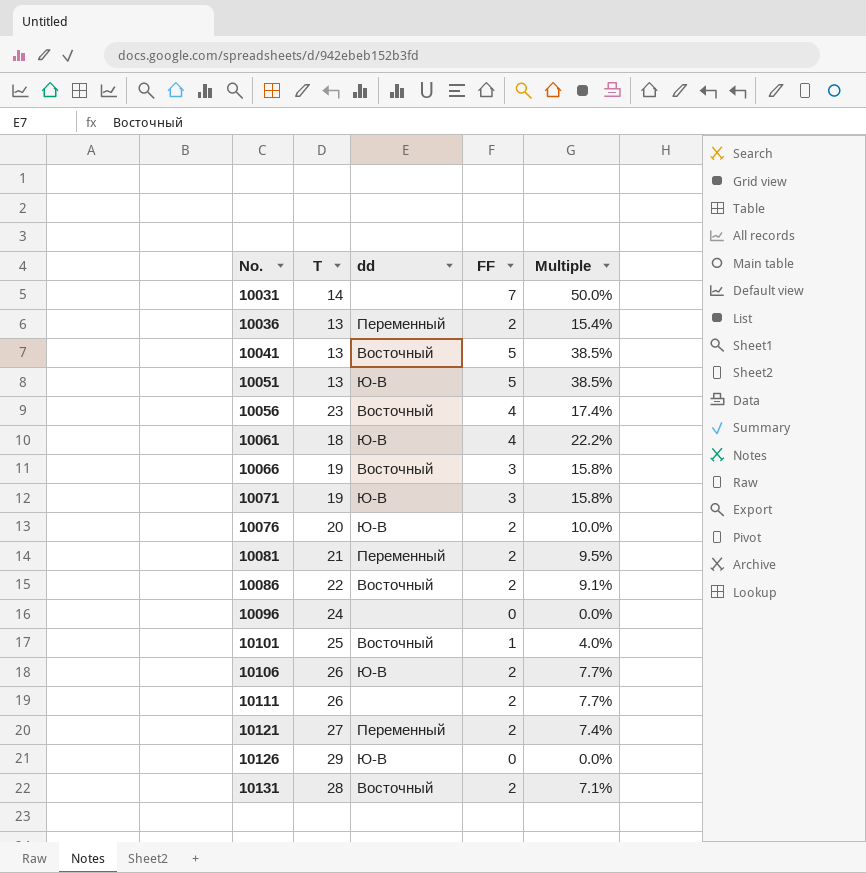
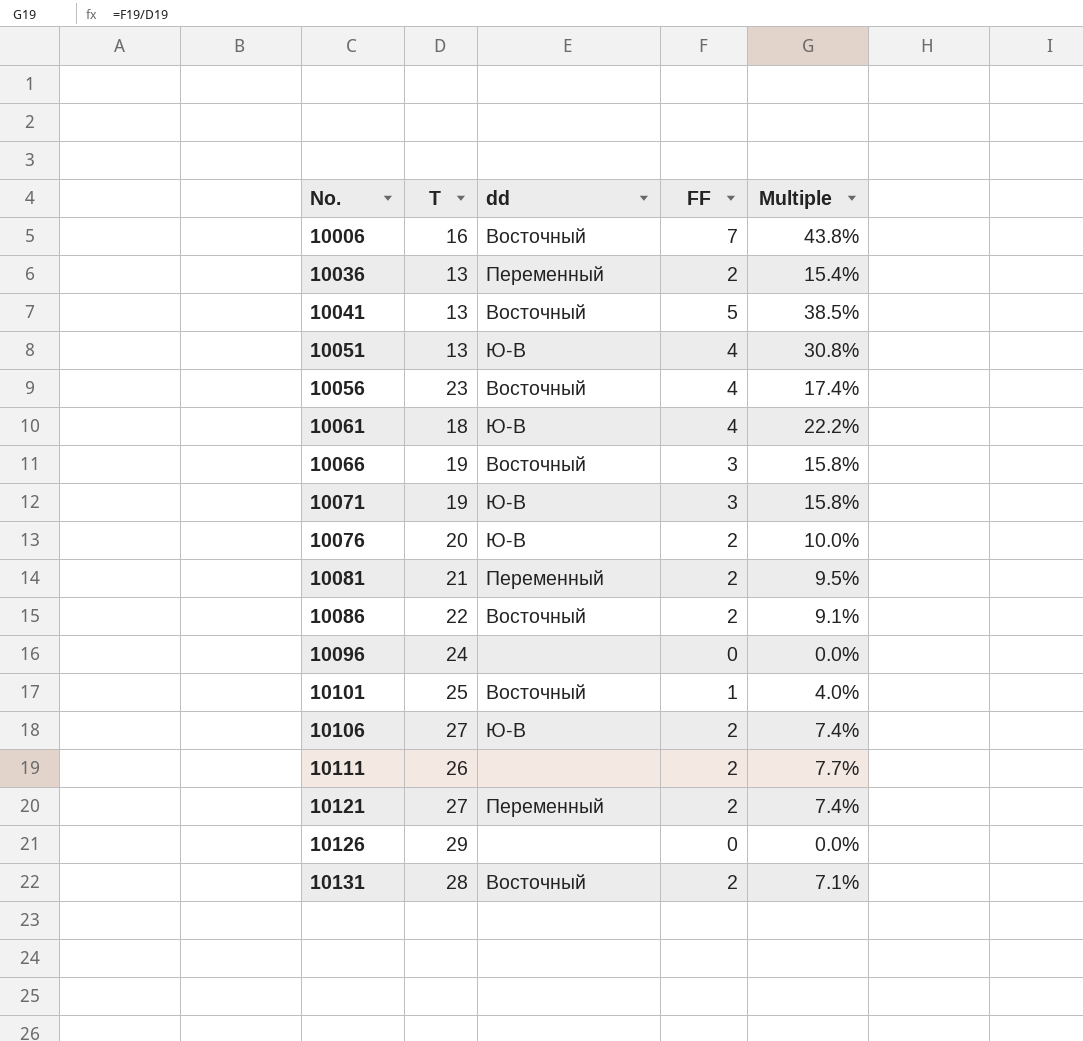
row 10031: 14 | none | 7 | 50.0% -> none
row 10006: none -> 16 | Восточный | 7 | 43.8%
10051 | FF: 5 -> 4
10051 | Multiple: 38.5% -> 30.8%
10106 | T: 26 -> 27
10106 | Multiple: 7.7% -> 7.4%
10126 | dd: Ю-В -> none

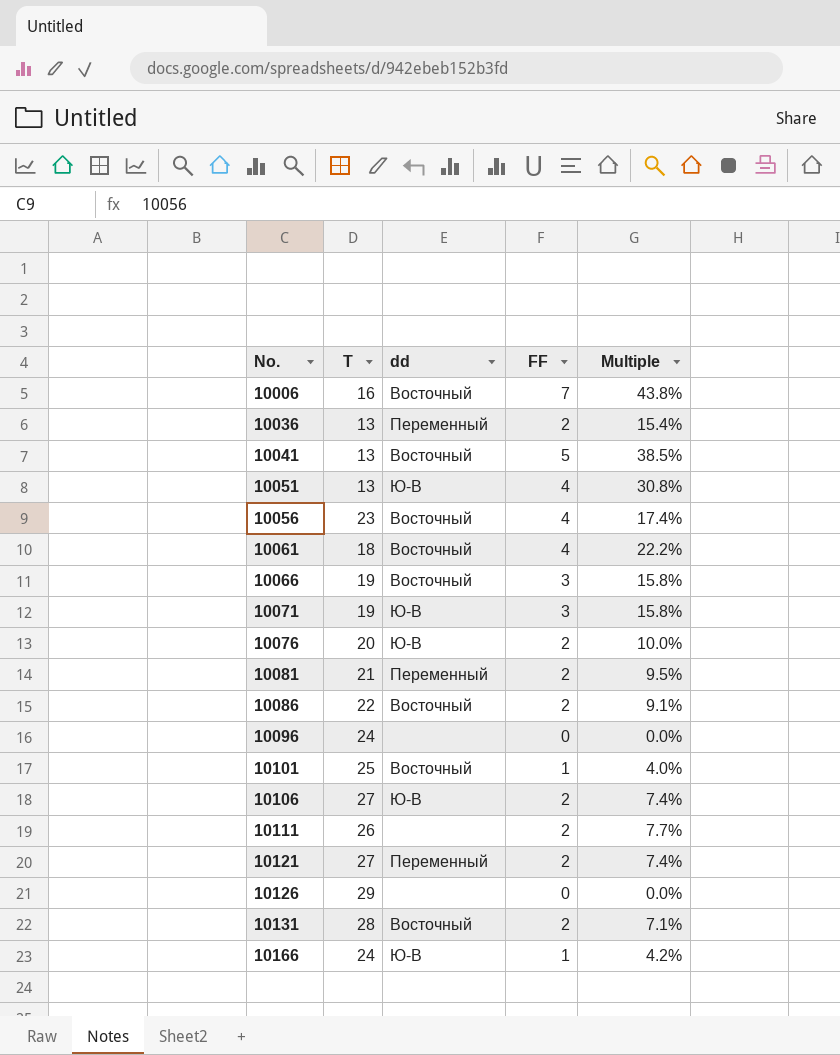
10061 | dd: Ю-В -> Восточный
row 10166: none -> 24 | Ю-В | 1 | 4.2%

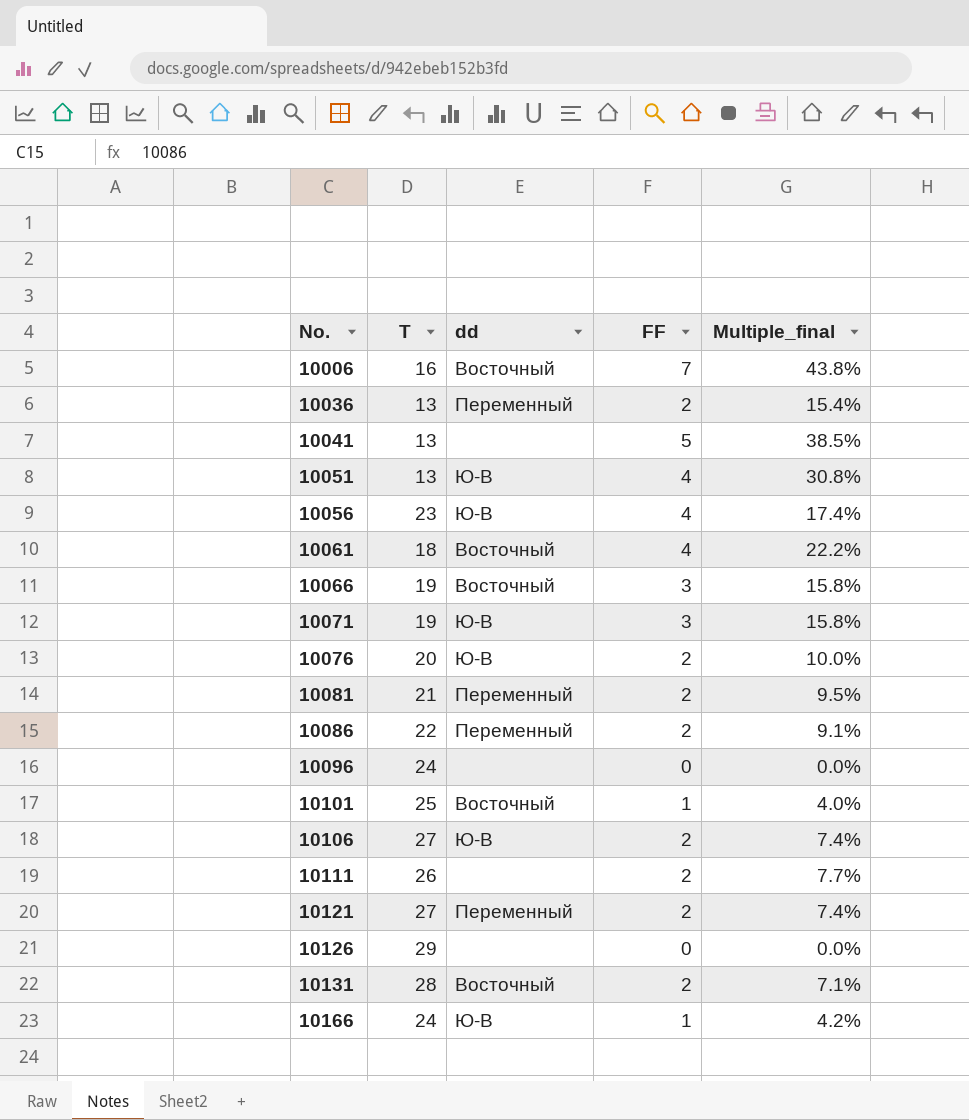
column name: Multiple -> Multiple_final
10041 | dd: Восточный -> none
10056 | dd: Восточный -> Ю-В
10086 | dd: Восточный -> Переменный

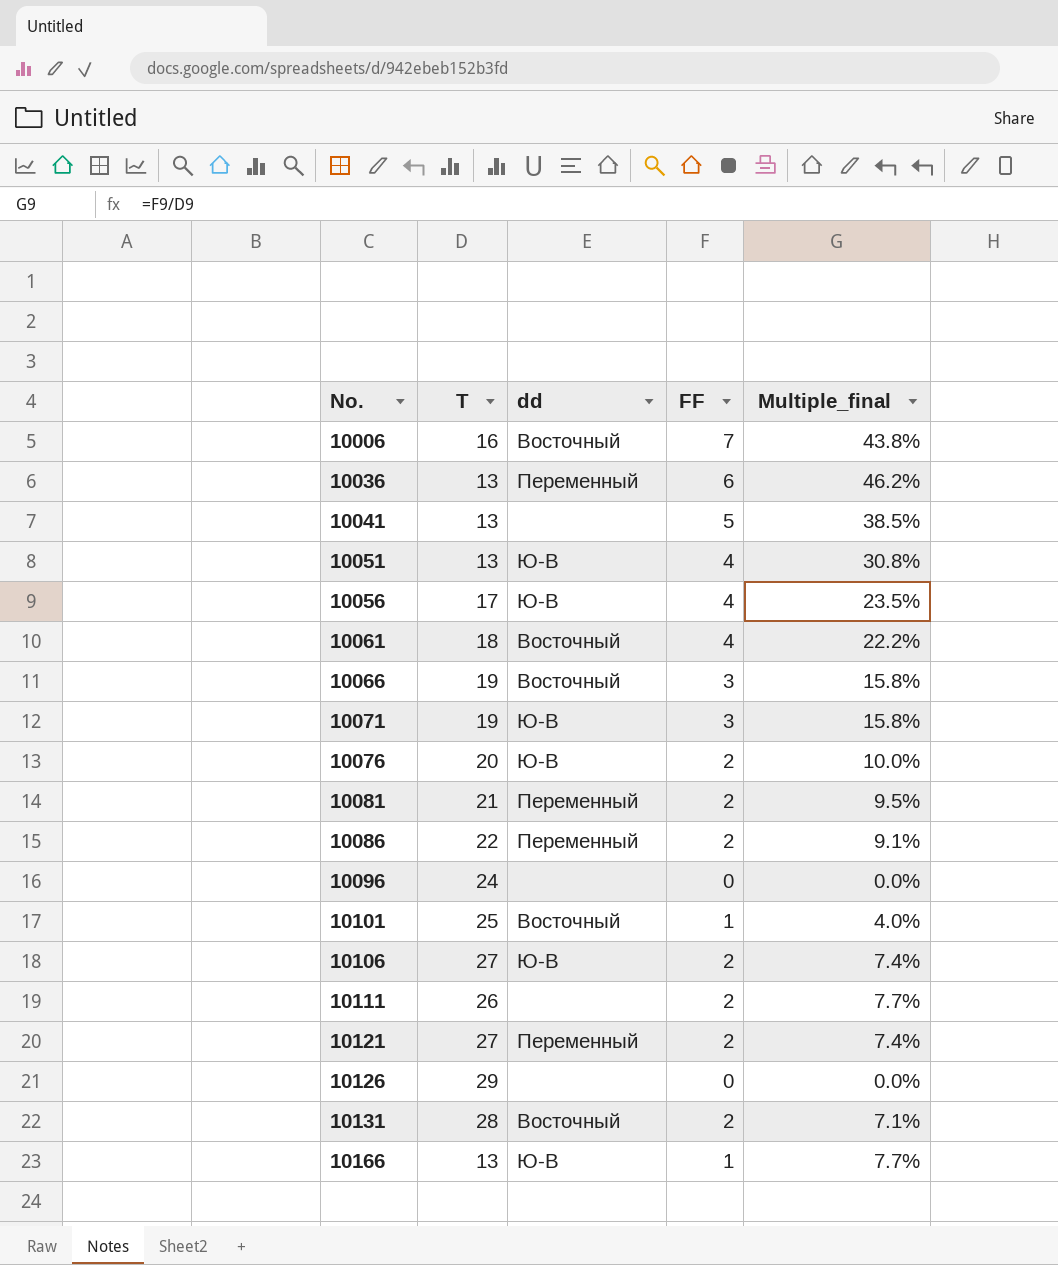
10036 | FF: 2 -> 6
10036 | Multiple_final: 15.4% -> 46.2%
10056 | T: 23 -> 17
10056 | Multiple_final: 17.4% -> 23.5%
10166 | T: 24 -> 13
10166 | Multiple_final: 4.2% -> 7.7%

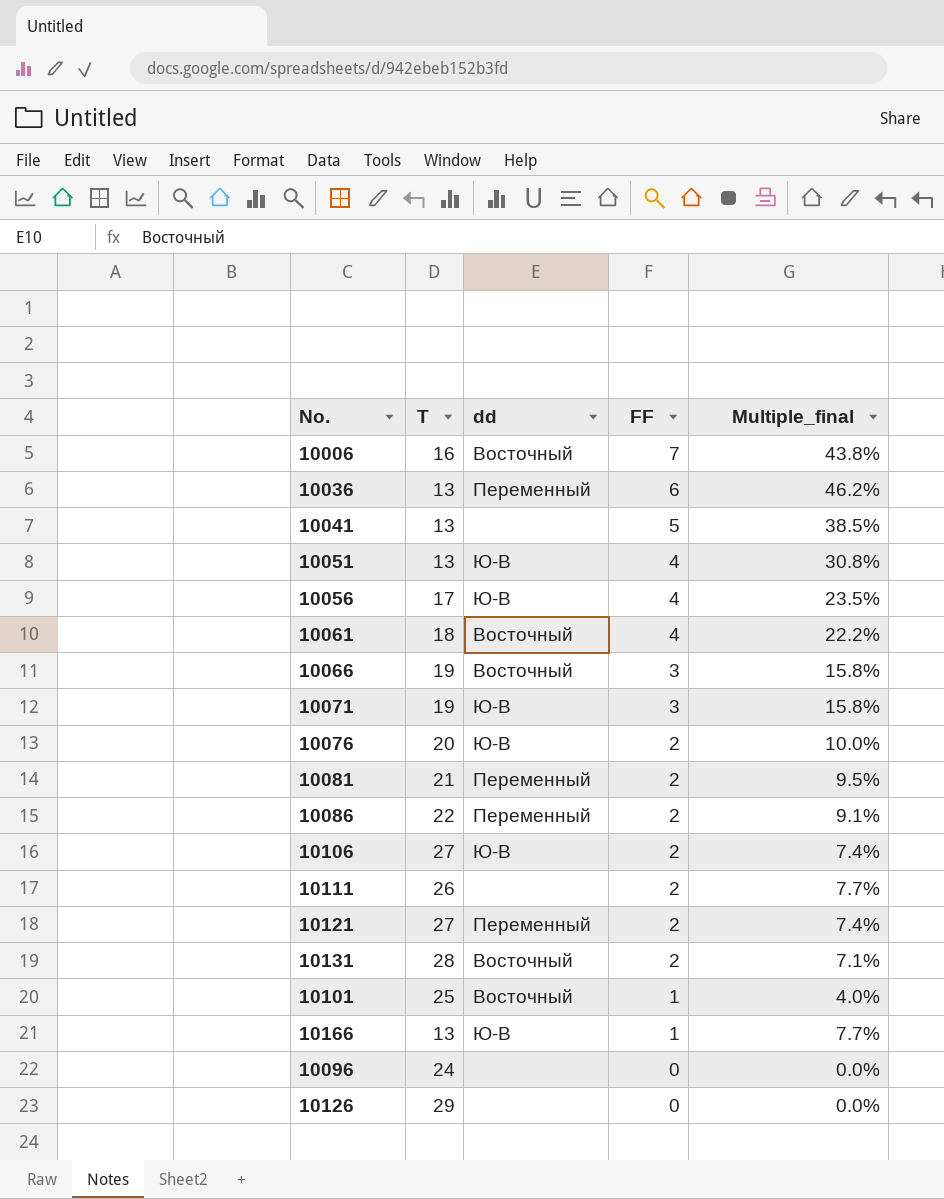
row order: No. ascending -> FF descending

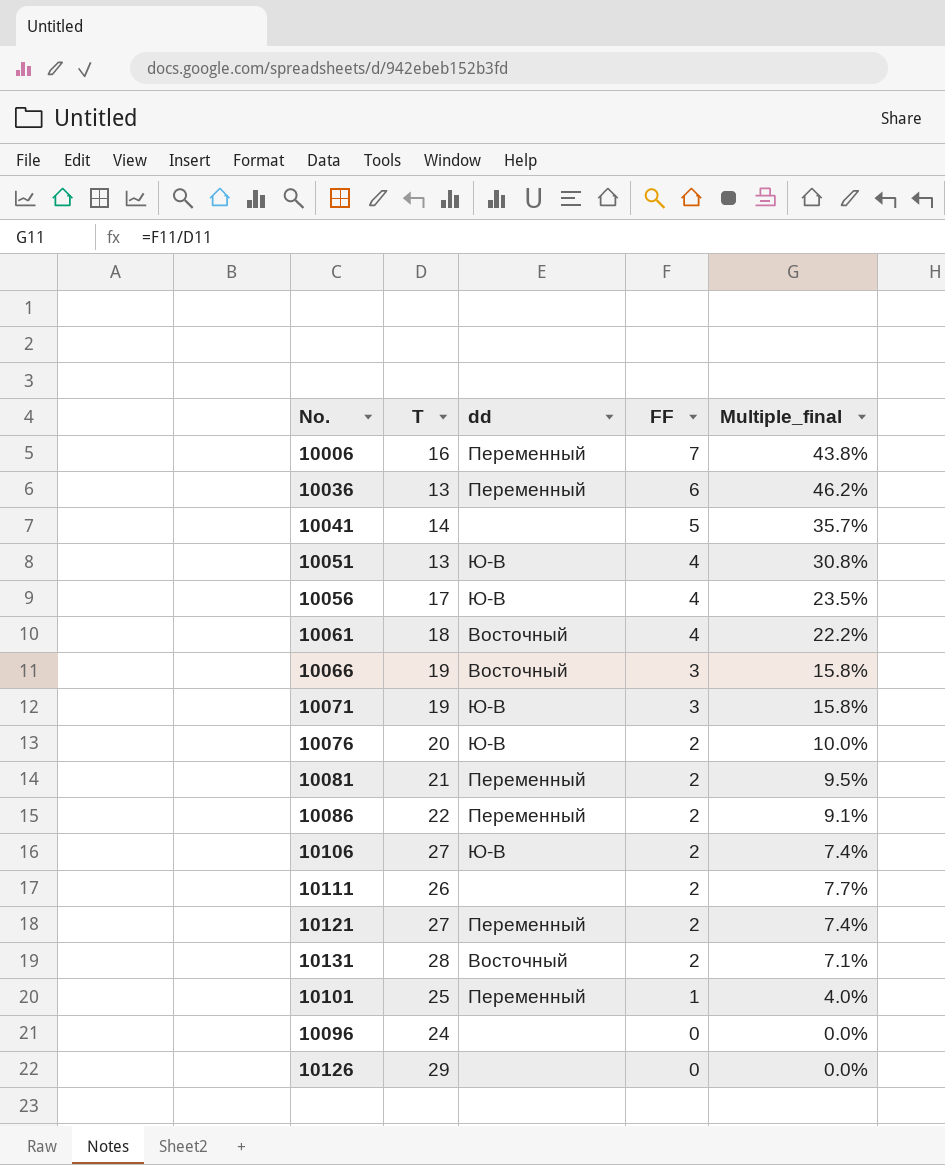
row 10166: 13 | Ю-В | 1 | 7.7% -> none
10006 | dd: Восточный -> Переменный
10041 | T: 13 -> 14
10041 | Multiple_final: 38.5% -> 35.7%
10101 | dd: Восточный -> Переменный

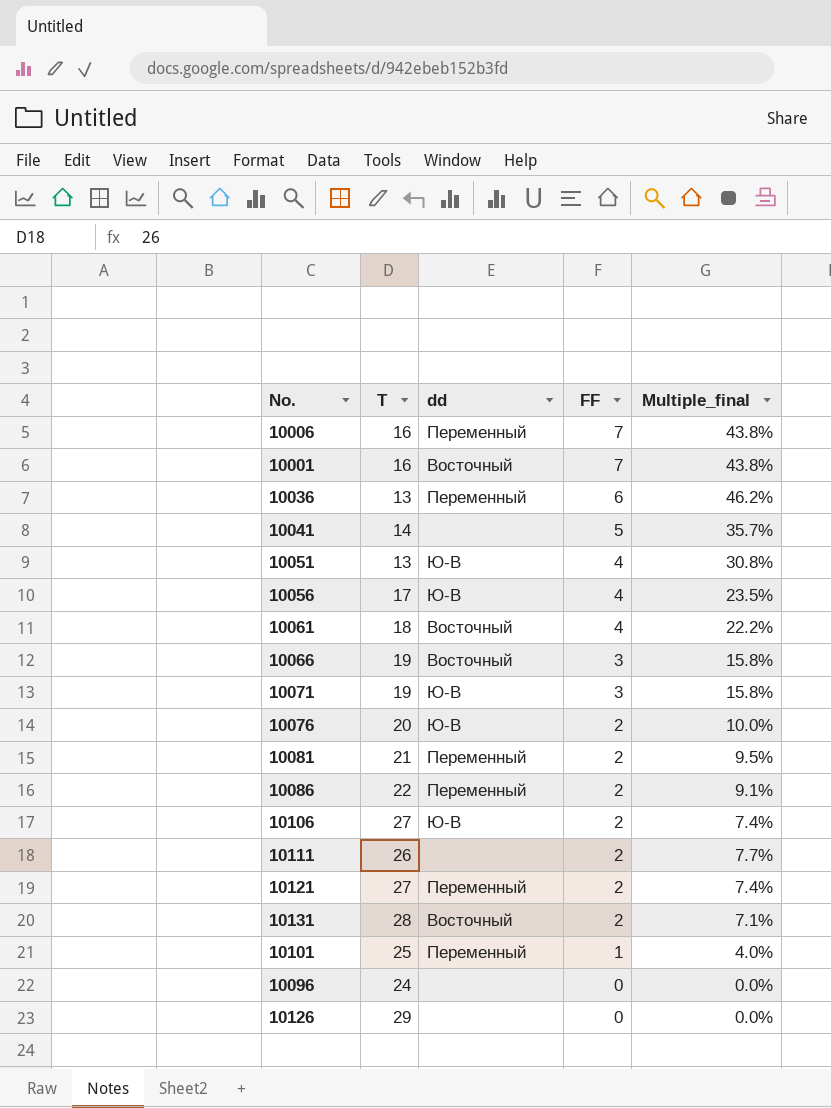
row 10001: none -> 16 | Восточный | 7 | 43.8%

